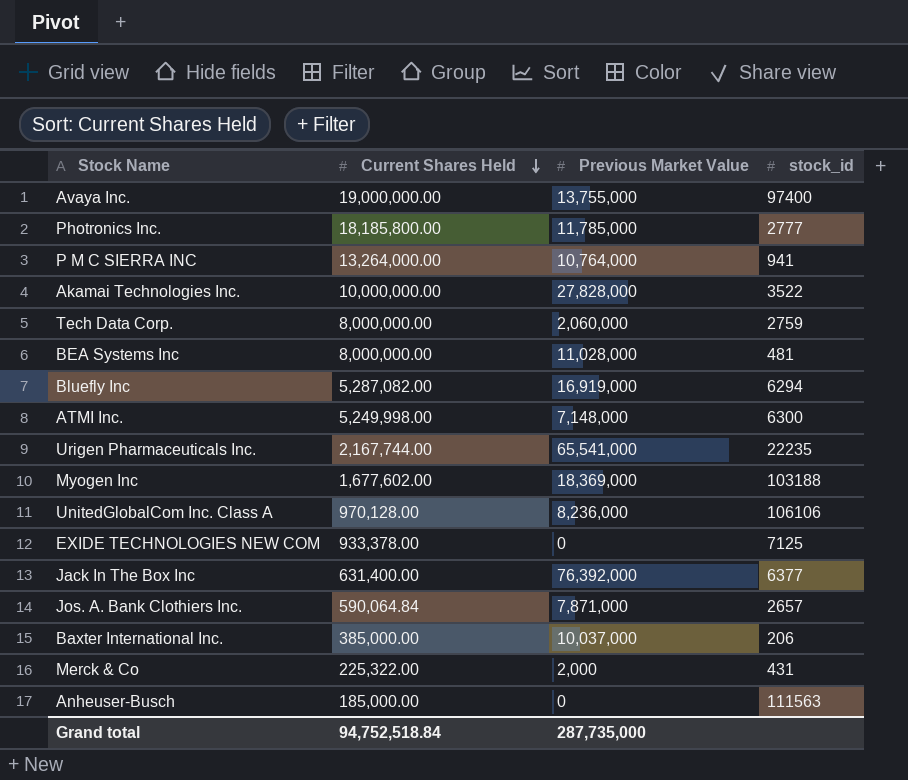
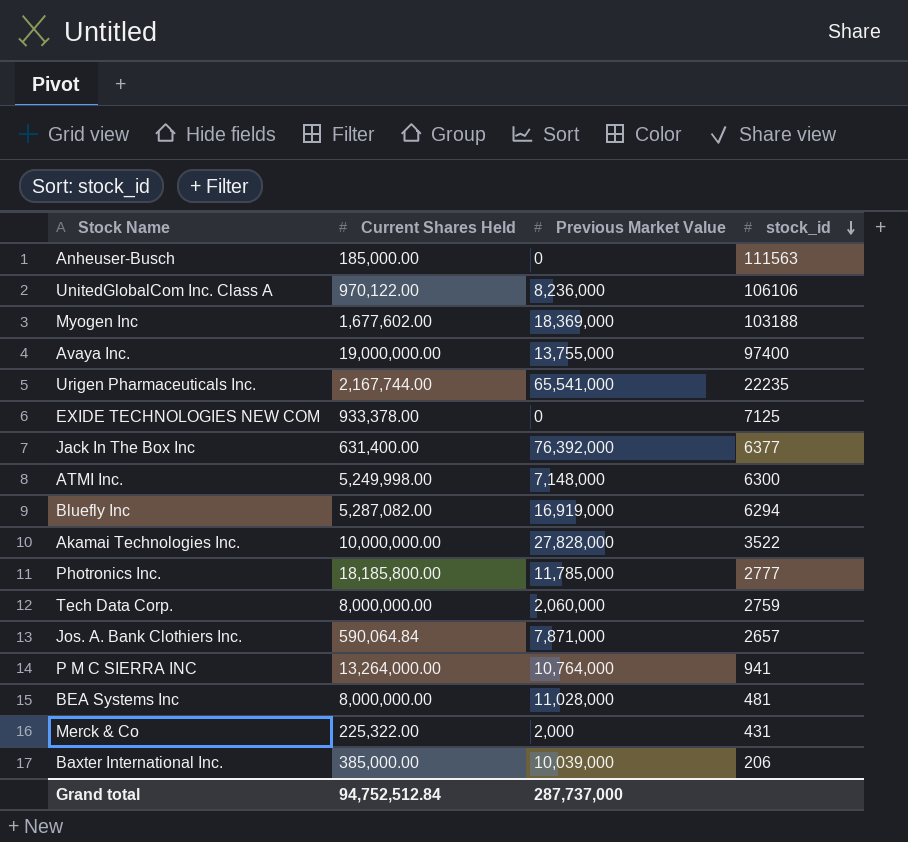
row order: Current Shares Held descending -> stock_id descending
UnitedGlobalCom Inc. Class A | Current Shares Held: 970,128.00 -> 970,122.00
Baxter International Inc. | Previous Market Value: 10,037,000 -> 10,039,000
Grand total | Current Shares Held: 94,752,518.84 -> 94,752,512.84
Grand total | Previous Market Value: 287,735,000 -> 287,737,000

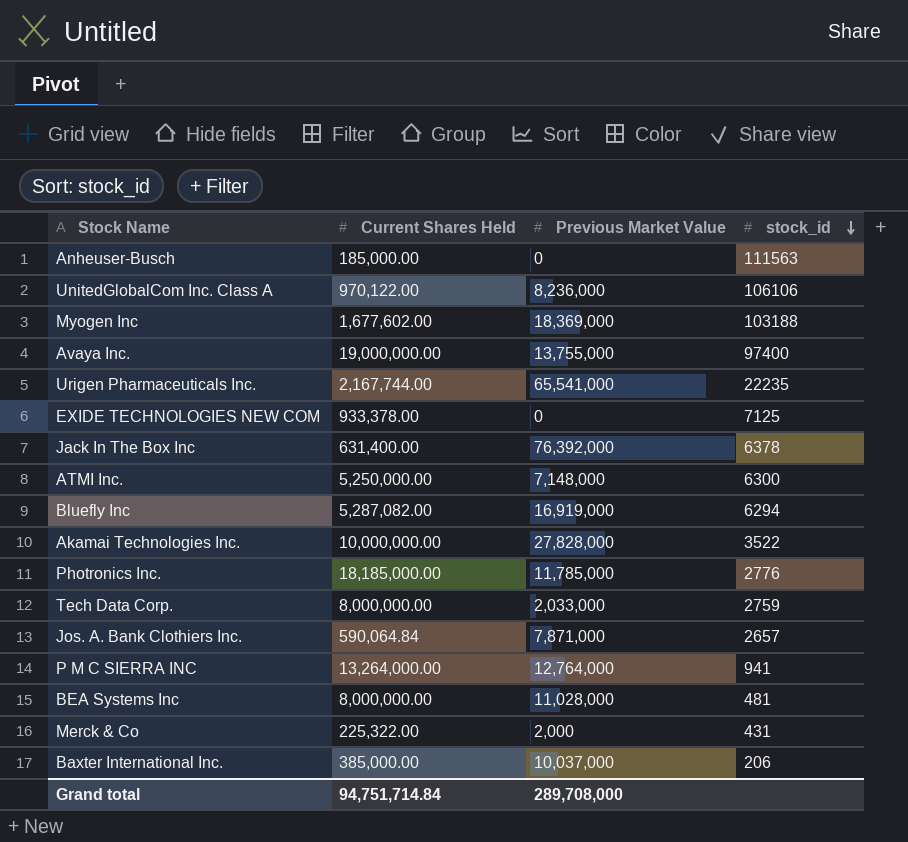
Jack In The Box Inc | stock_id: 6377 -> 6378
ATMI Inc. | Current Shares Held: 5,249,998.00 -> 5,250,000.00
Photronics Inc. | Current Shares Held: 18,185,800.00 -> 18,185,000.00
Photronics Inc. | stock_id: 2777 -> 2776
Tech Data Corp. | Previous Market Value: 2,060,000 -> 2,033,000
P M C SIERRA INC | Previous Market Value: 10,764,000 -> 12,764,000
Baxter International Inc. | Previous Market Value: 10,039,000 -> 10,037,000
Grand total | Current Shares Held: 94,752,512.84 -> 94,751,714.84
Grand total | Previous Market Value: 287,737,000 -> 289,708,000

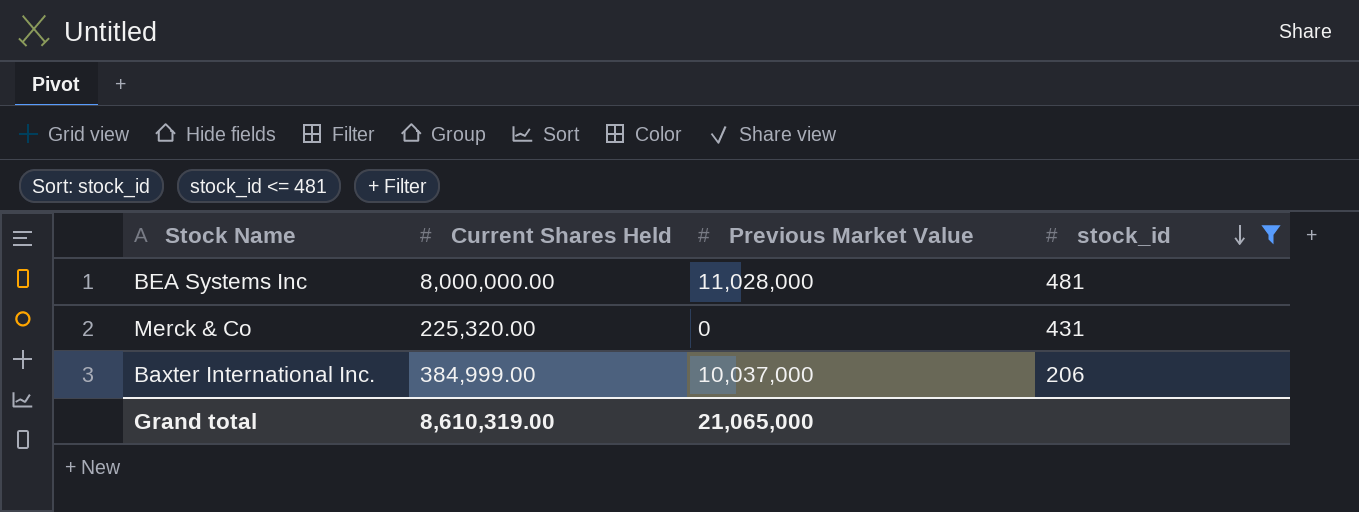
filter: none -> stock_id <= 481
Merck & Co | Current Shares Held: 225,322.00 -> 225,320.00
Merck & Co | Previous Market Value: 2,000 -> 0
Baxter International Inc. | Current Shares Held: 385,000.00 -> 384,999.00
Grand total | Current Shares Held: 94,751,714.84 -> 8,610,319.00
Grand total | Previous Market Value: 289,708,000 -> 21,065,000

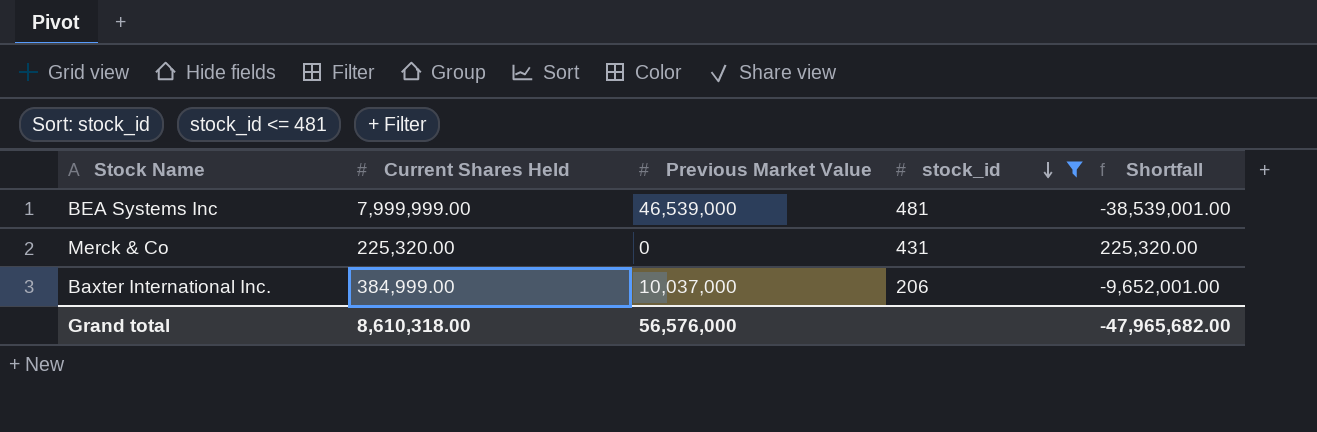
column Shortfall | formula: none -> [Current Shares Held] - [Previous Market Value]
BEA Systems Inc | Current Shares Held: 8,000,000.00 -> 7,999,999.00
BEA Systems Inc | Previous Market Value: 11,028,000 -> 46,539,000
Grand total | Current Shares Held: 8,610,319.00 -> 8,610,318.00
Grand total | Previous Market Value: 21,065,000 -> 56,576,000

